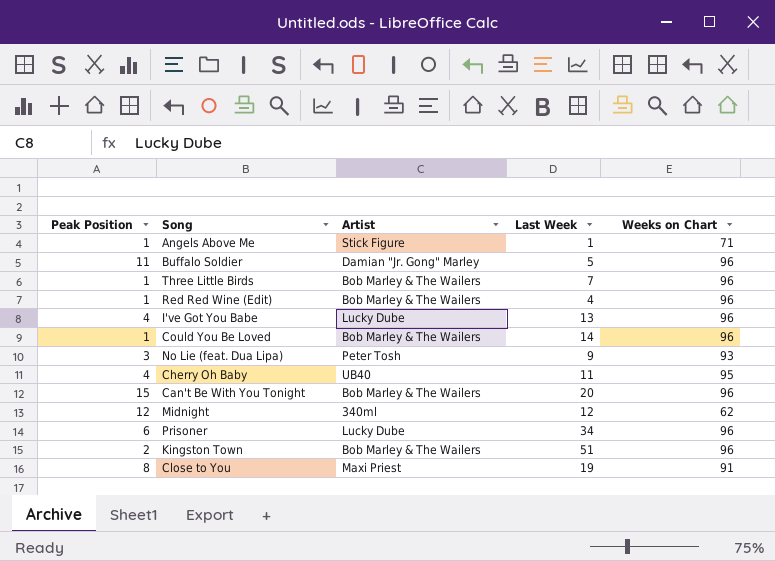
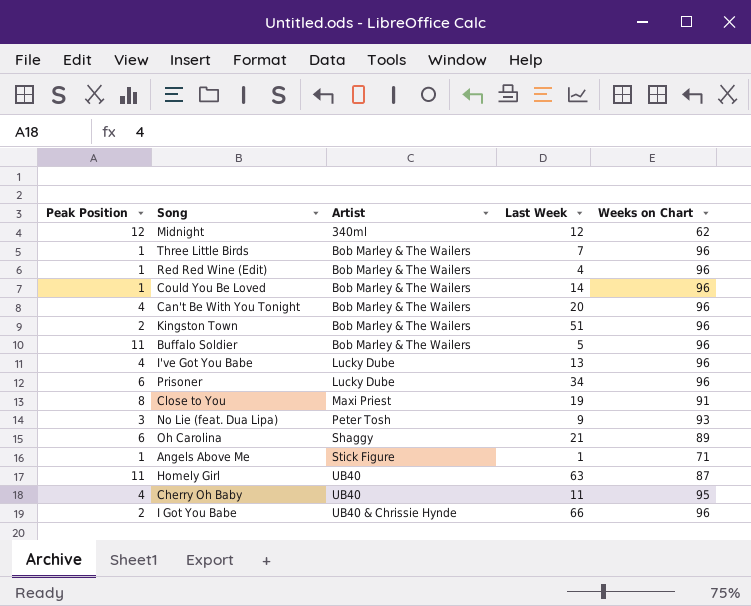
row order: none -> Artist ascending
Can't Be With You Tonight | Peak Position: 15 -> 4
Buffalo Soldier | Artist: Damian "Jr. Gong" Marley -> Bob Marley & The Wailers
row Oh Carolina: none -> 6 | Shaggy | 21 | 89
row Homely Girl: none -> 11 | UB40 | 63 | 87
row I Got You Babe: none -> 2 | UB40 & Chrissie Hynde | 66 | 96

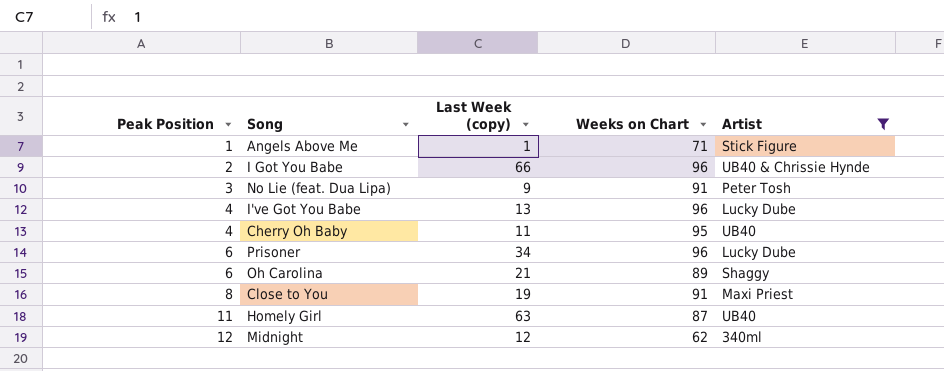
filter: none -> Artist != Bob Marley & The Wailers
row order: Artist ascending -> Peak Position ascending
column name: Last Week -> Last Week (copy)
column Artist | position: 3 -> 5
No Lie (feat. Dua Lipa) | Weeks on Chart: 93 -> 91

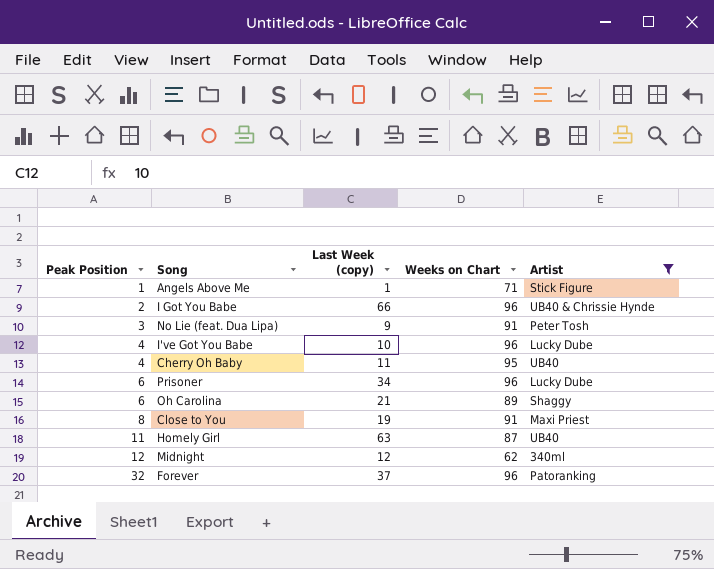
I've Got You Babe | Last Week (copy): 13 -> 10
row Forever: none -> 32 | 37 | 96 | Patoranking

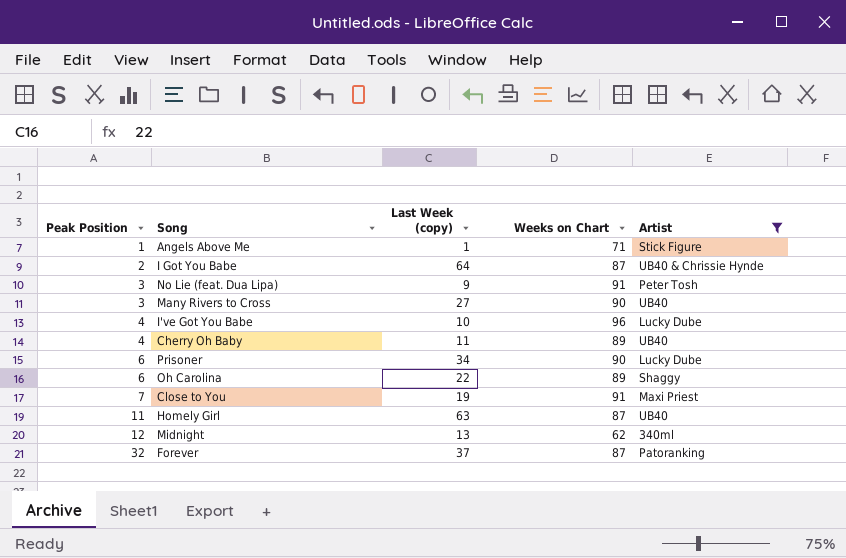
I Got You Babe | Last Week (copy): 66 -> 64
I Got You Babe | Weeks on Chart: 96 -> 87
row Many Rivers to Cross: none -> 3 | 27 | 90 | UB40
Cherry Oh Baby | Weeks on Chart: 95 -> 89
Prisoner | Weeks on Chart: 96 -> 90
Oh Carolina | Last Week (copy): 21 -> 22
Close to You | Peak Position: 8 -> 7
Midnight | Last Week (copy): 12 -> 13
Forever | Weeks on Chart: 96 -> 87

